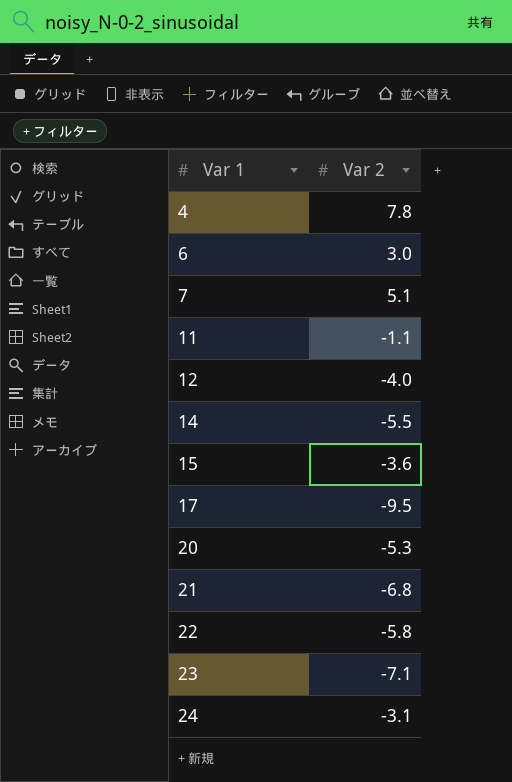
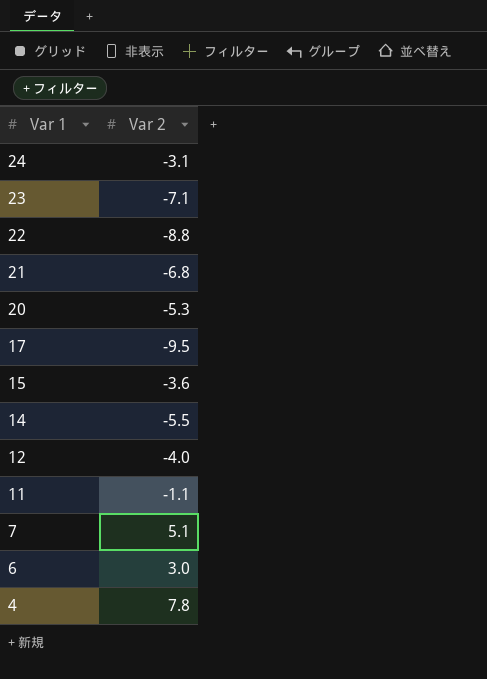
row order: Var 1 ascending -> Var 1 descending
22 | Var 2: -5.8 -> -8.8

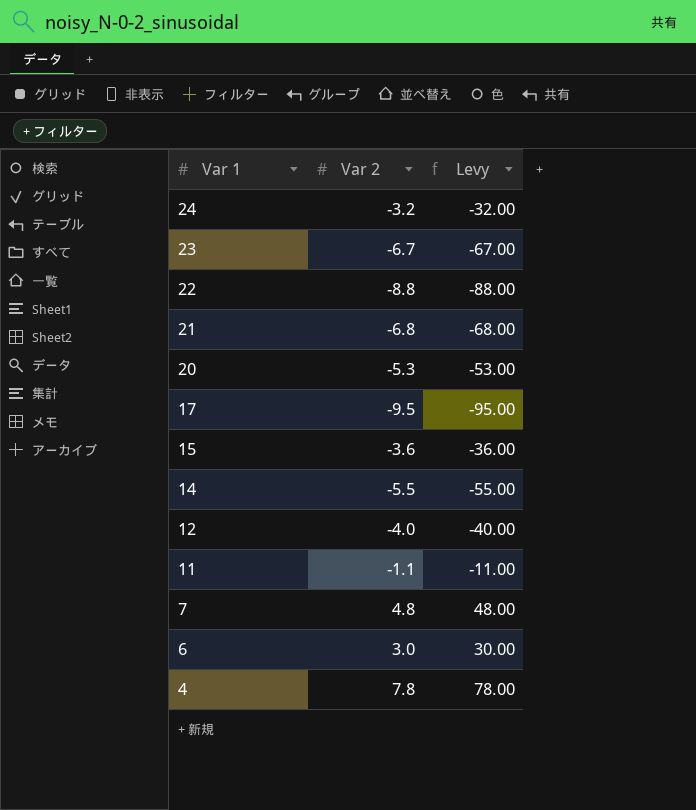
column Levy | formula: none -> [Var 2] * 10
24 | Var 2: -3.1 -> -3.2
23 | Var 2: -7.1 -> -6.7
7 | Var 2: 5.1 -> 4.8

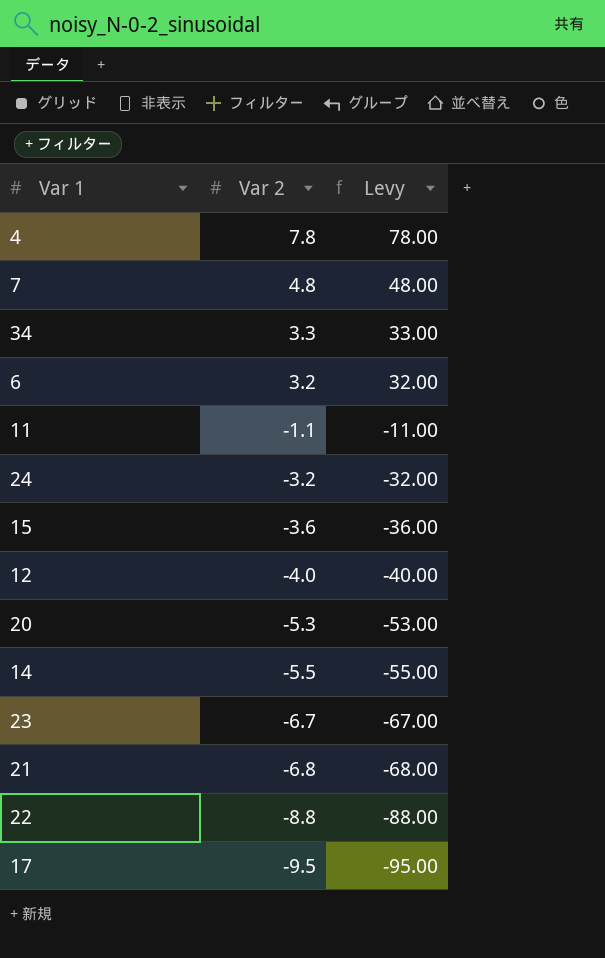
row order: Var 1 descending -> Var 2 descending
row 34: none -> 3.3 | 33.00
6 | Var 2: 3.0 -> 3.2
6 | Levy: 30.00 -> 32.00

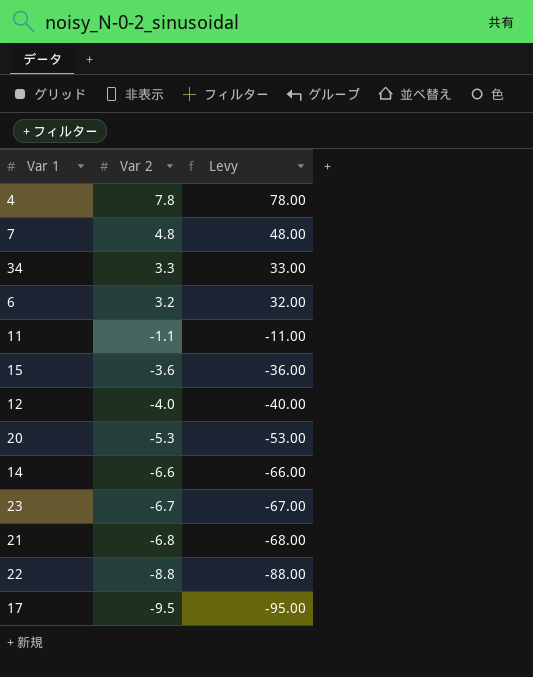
row 24: -3.2 | -32.00 -> none
14 | Var 2: -5.5 -> -6.6
14 | Levy: -55.00 -> -66.00

